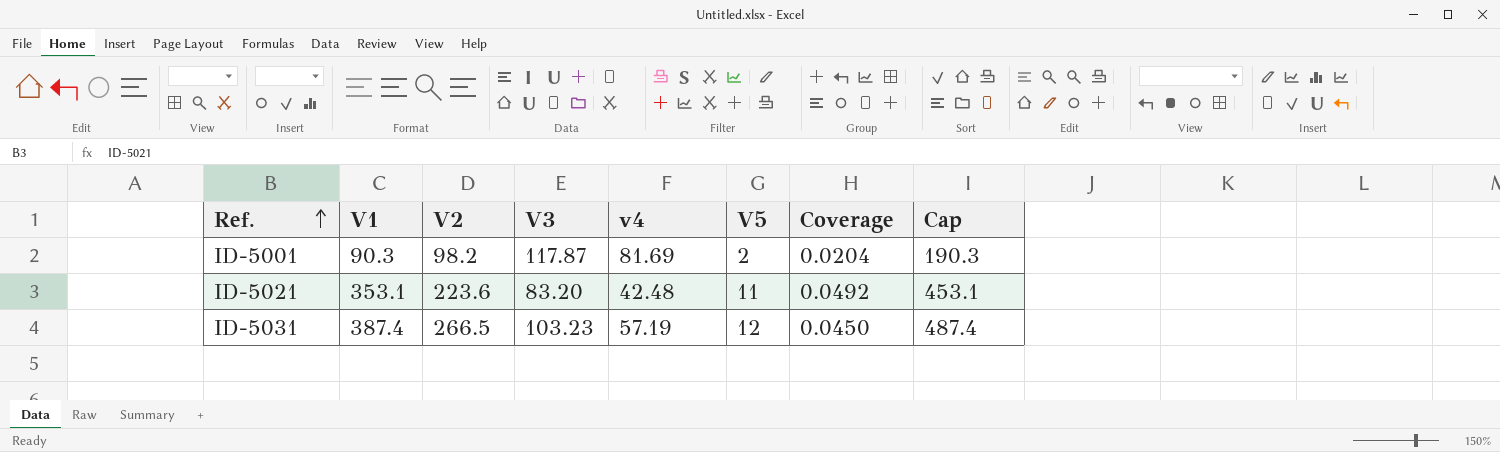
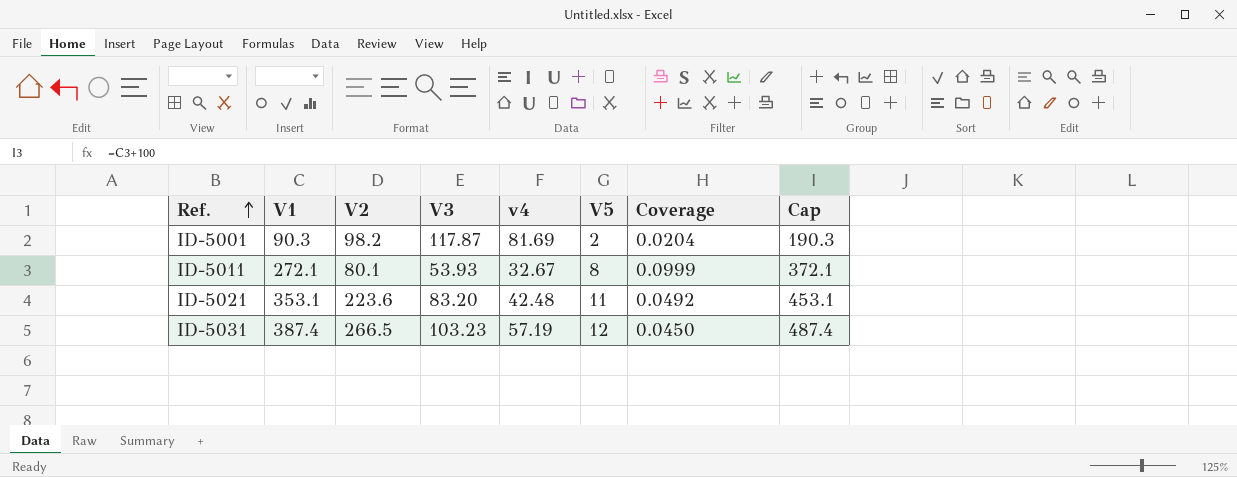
row ID-5011: none -> 272.1 | 80.1 | 53.93 | 32.67 | 8 | 0.0999 | 372.1

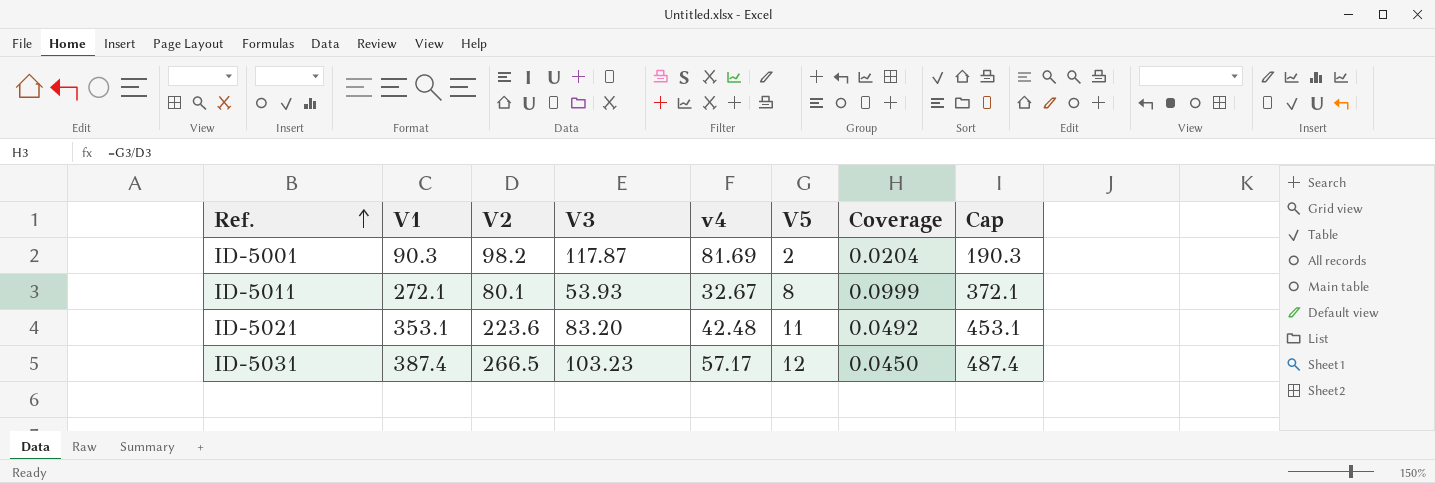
ID-5031 | v4: 57.19 -> 57.17

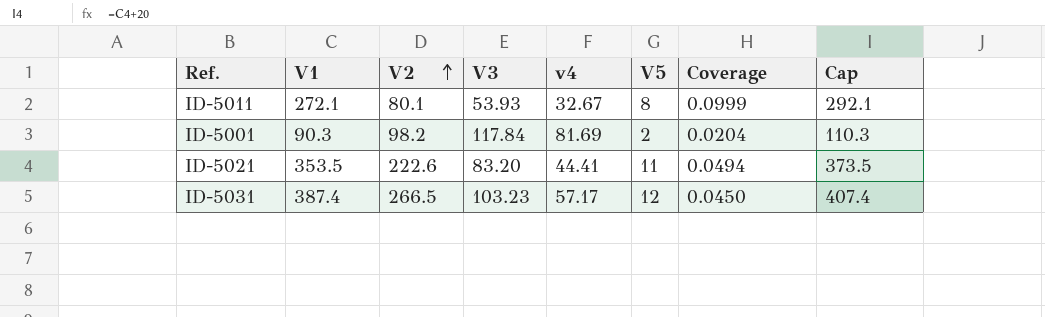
row order: Ref. ascending -> V2 ascending
column Cap | formula: [V1] + 100 -> [V1] + 20
ID-5001 | V3: 117.87 -> 117.84
ID-5021 | V1: 353.1 -> 353.5
ID-5021 | V2: 223.6 -> 222.6
ID-5021 | v4: 42.48 -> 44.41
ID-5021 | Coverage: 0.0492 -> 0.0494

